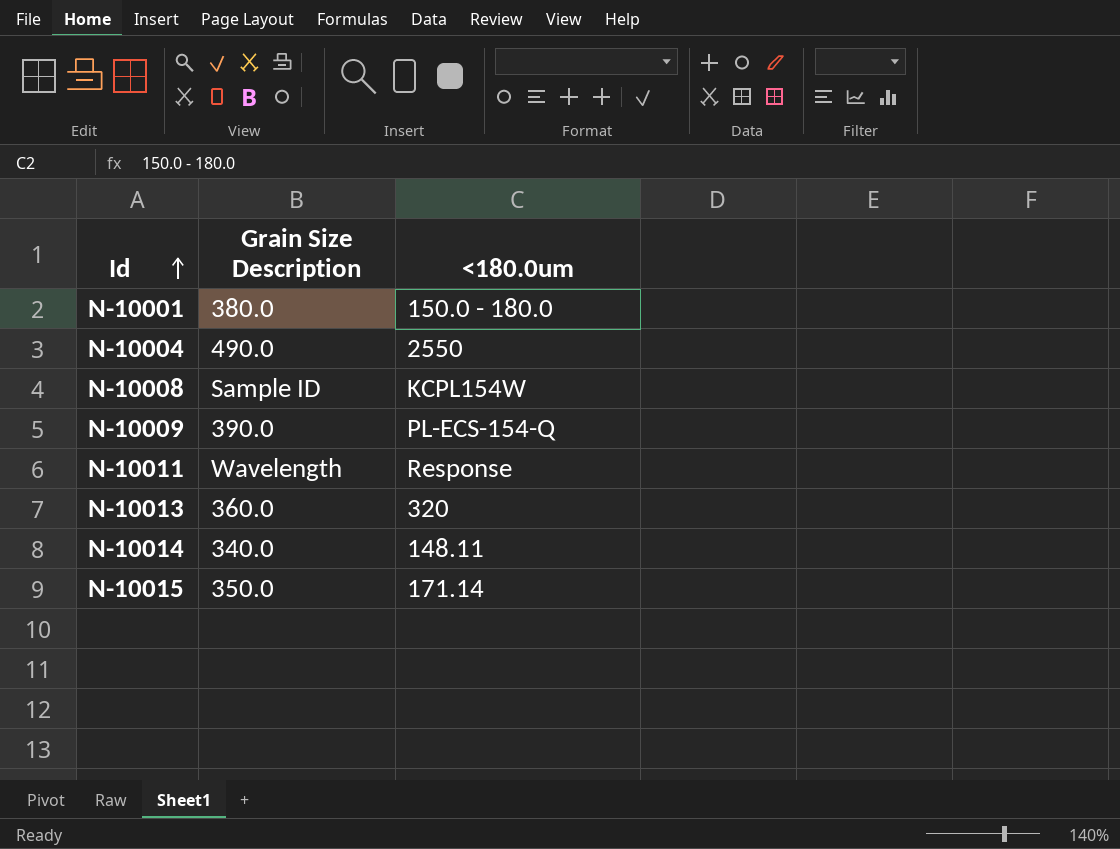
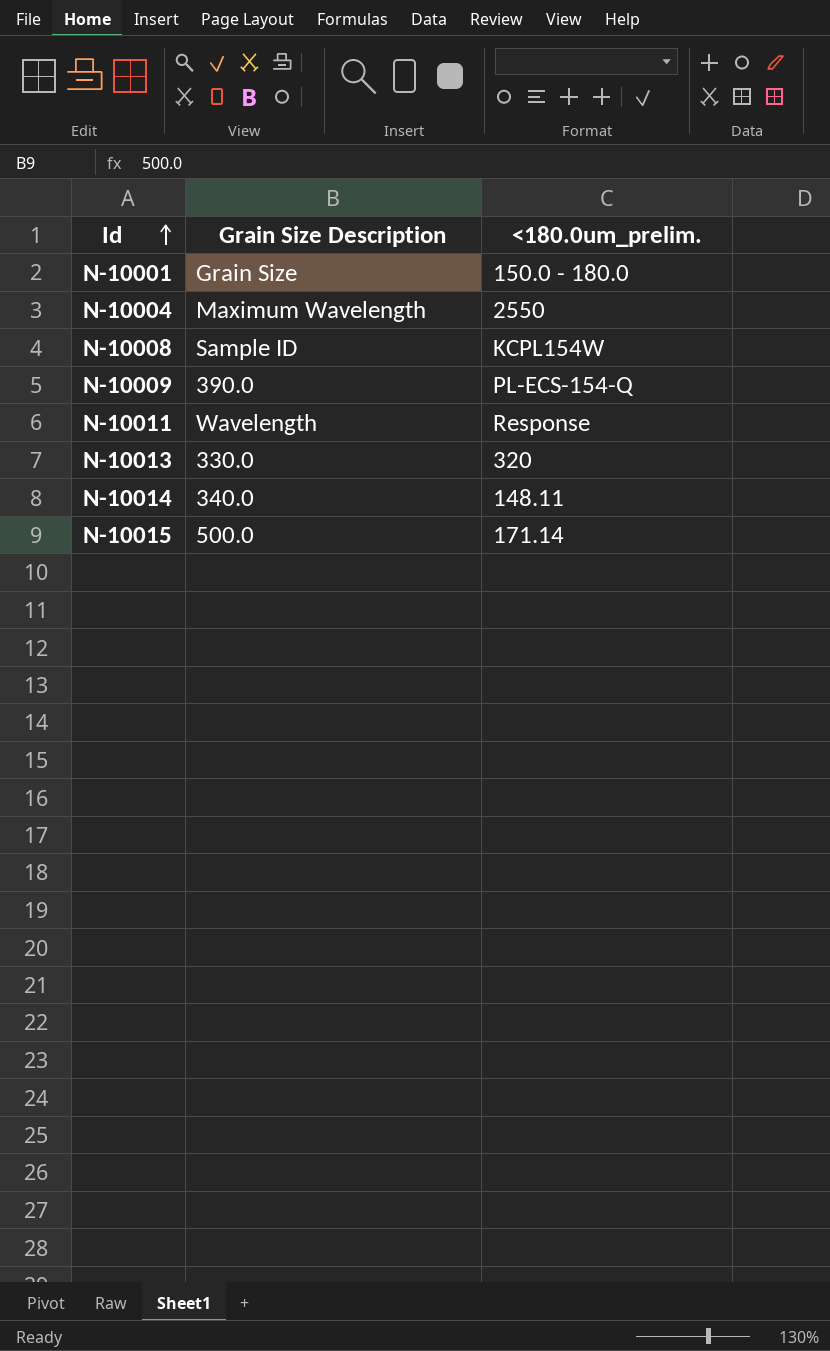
column name: <180.0um -> <180.0um_prelim.
N-10001 | Grain Size Description: 380.0 -> Grain Size
N-10004 | Grain Size Description: 490.0 -> Maximum Wavelength
N-10013 | Grain Size Description: 360.0 -> 330.0
N-10015 | Grain Size Description: 350.0 -> 500.0

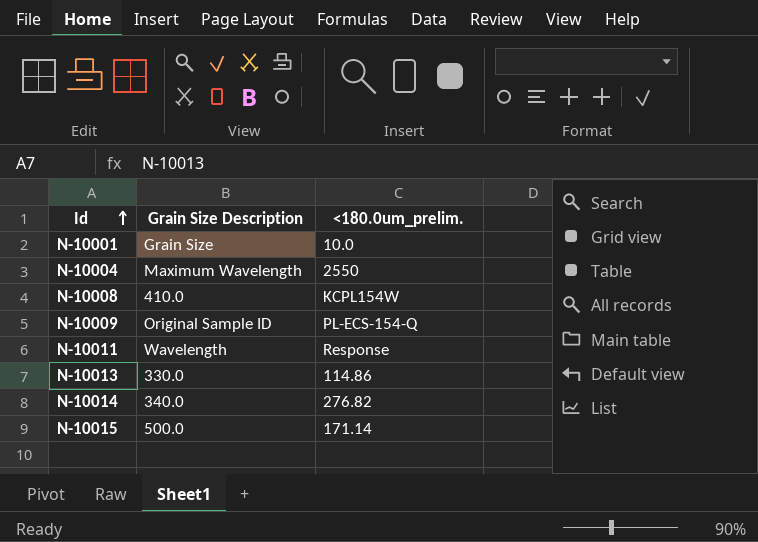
N-10001 | <180.0um_prelim.: 150.0 - 180.0 -> 10.0
N-10008 | Grain Size Description: Sample ID -> 410.0
N-10009 | Grain Size Description: 390.0 -> Original Sample ID
N-10013 | <180.0um_prelim.: 320 -> 114.86
N-10014 | <180.0um_prelim.: 148.11 -> 276.82

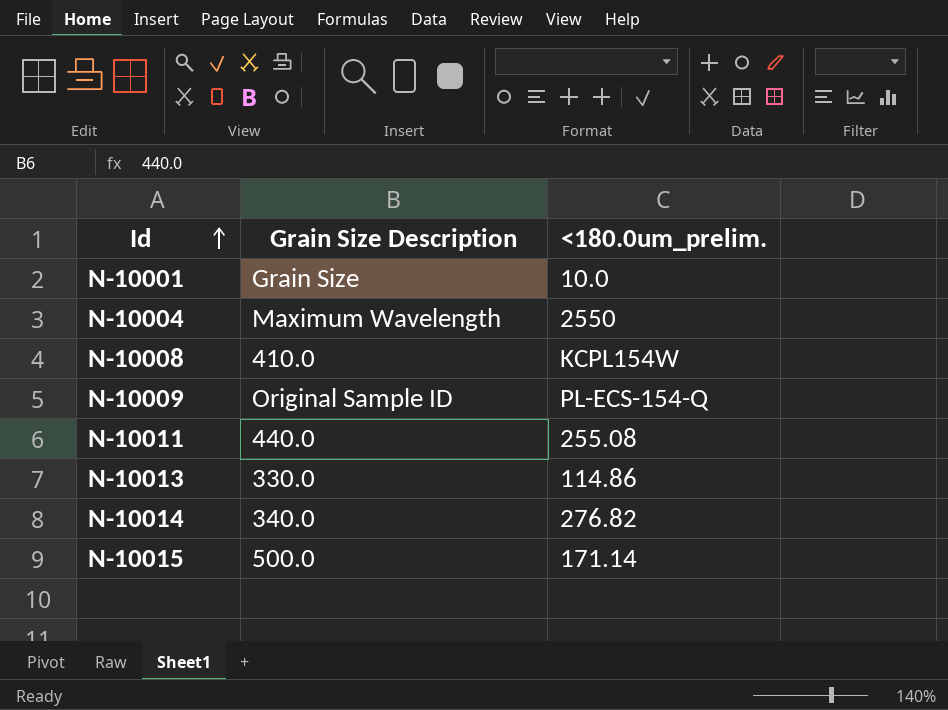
N-10011 | Grain Size Description: Wavelength -> 440.0
N-10011 | <180.0um_prelim.: Response -> 255.08

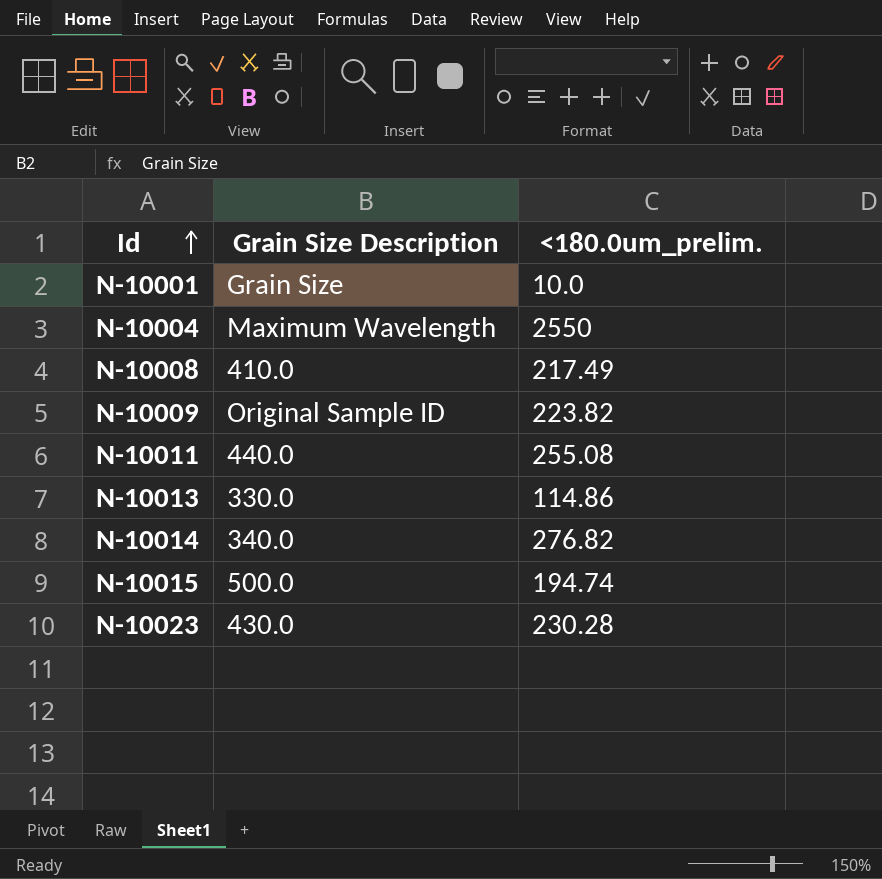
N-10008 | <180.0um_prelim.: KCPL154W -> 217.49
N-10009 | <180.0um_prelim.: PL-ECS-154-Q -> 223.82
N-10015 | <180.0um_prelim.: 171.14 -> 194.74
row N-10023: none -> 430.0 | 230.28

